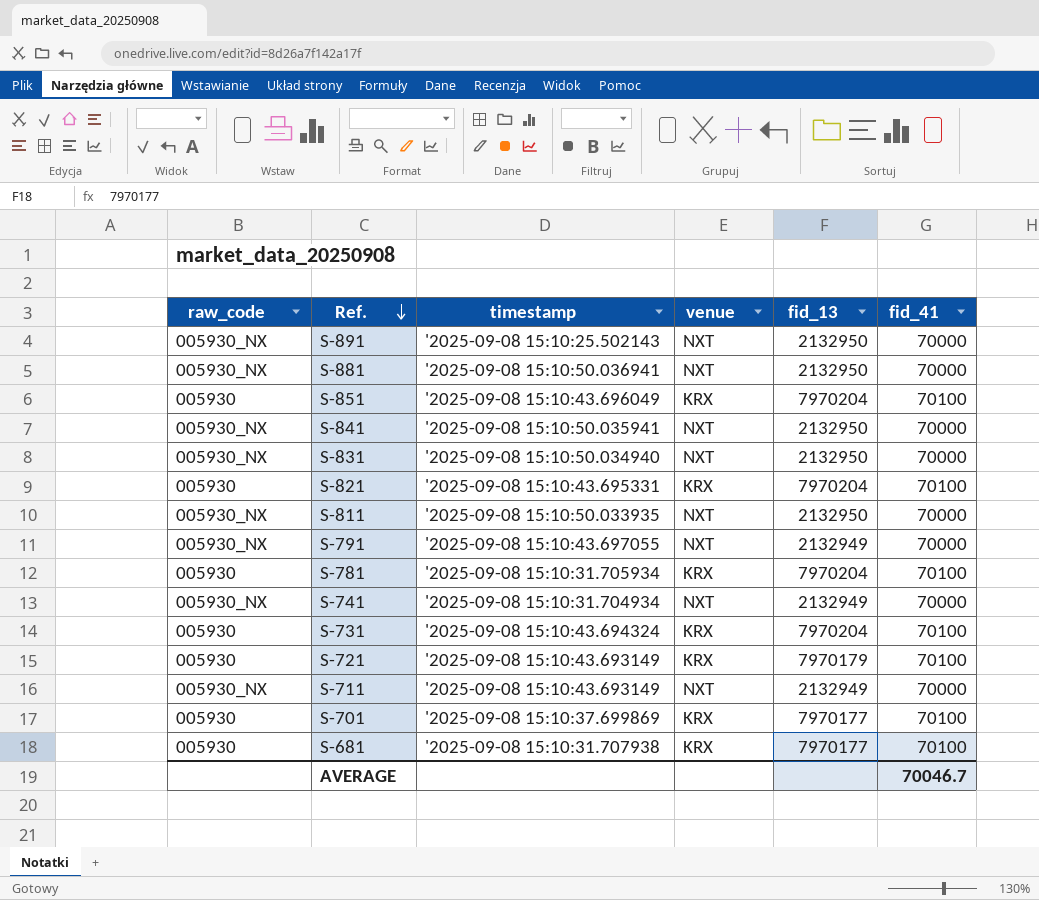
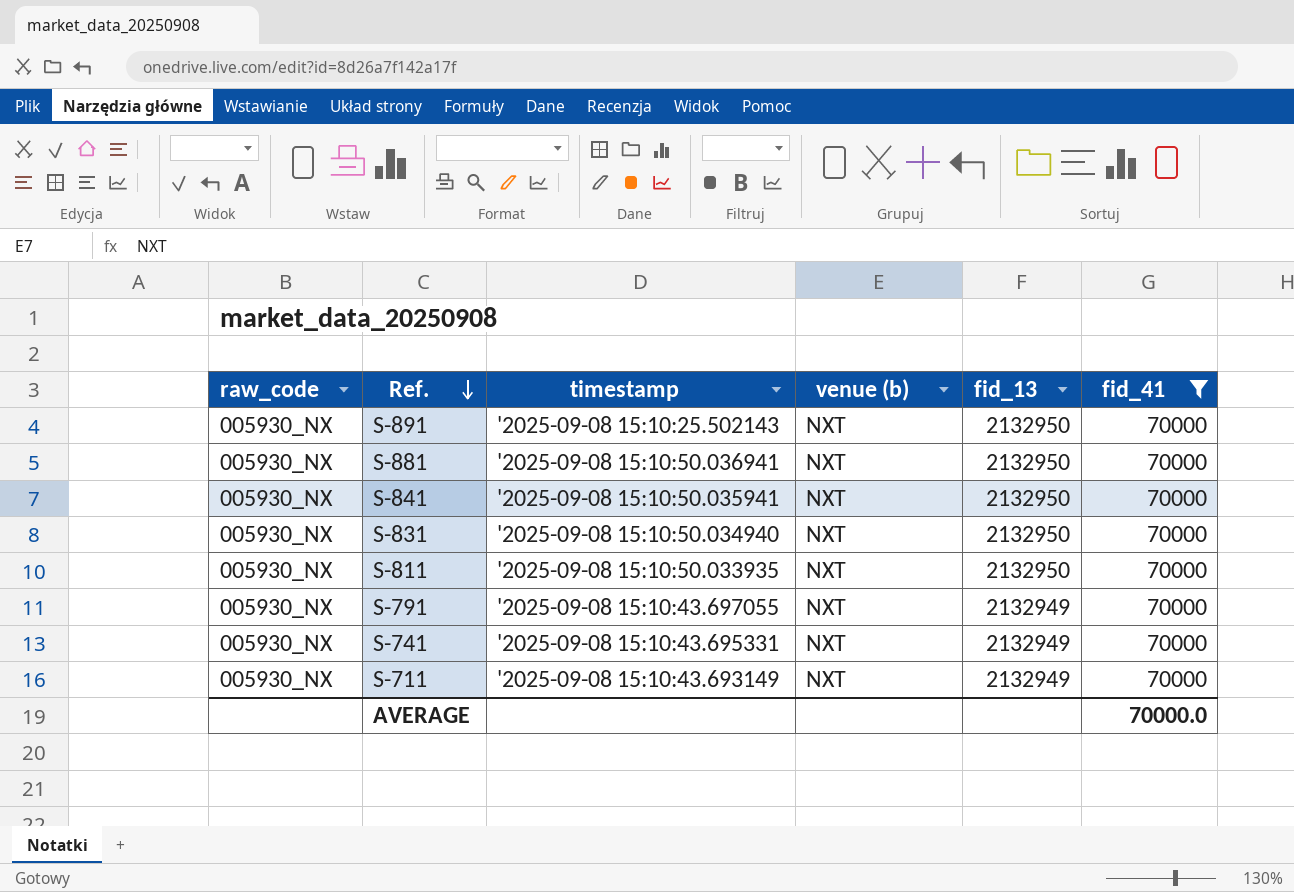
filter: none -> fid_41 = 70000
column name: venue -> venue (b)
S-741 | timestamp: '2025-09-08 15:10:31.704934 -> '2025-09-08 15:10:43.695331
AVERAGE | fid_41: 70046.7 -> 70000.0

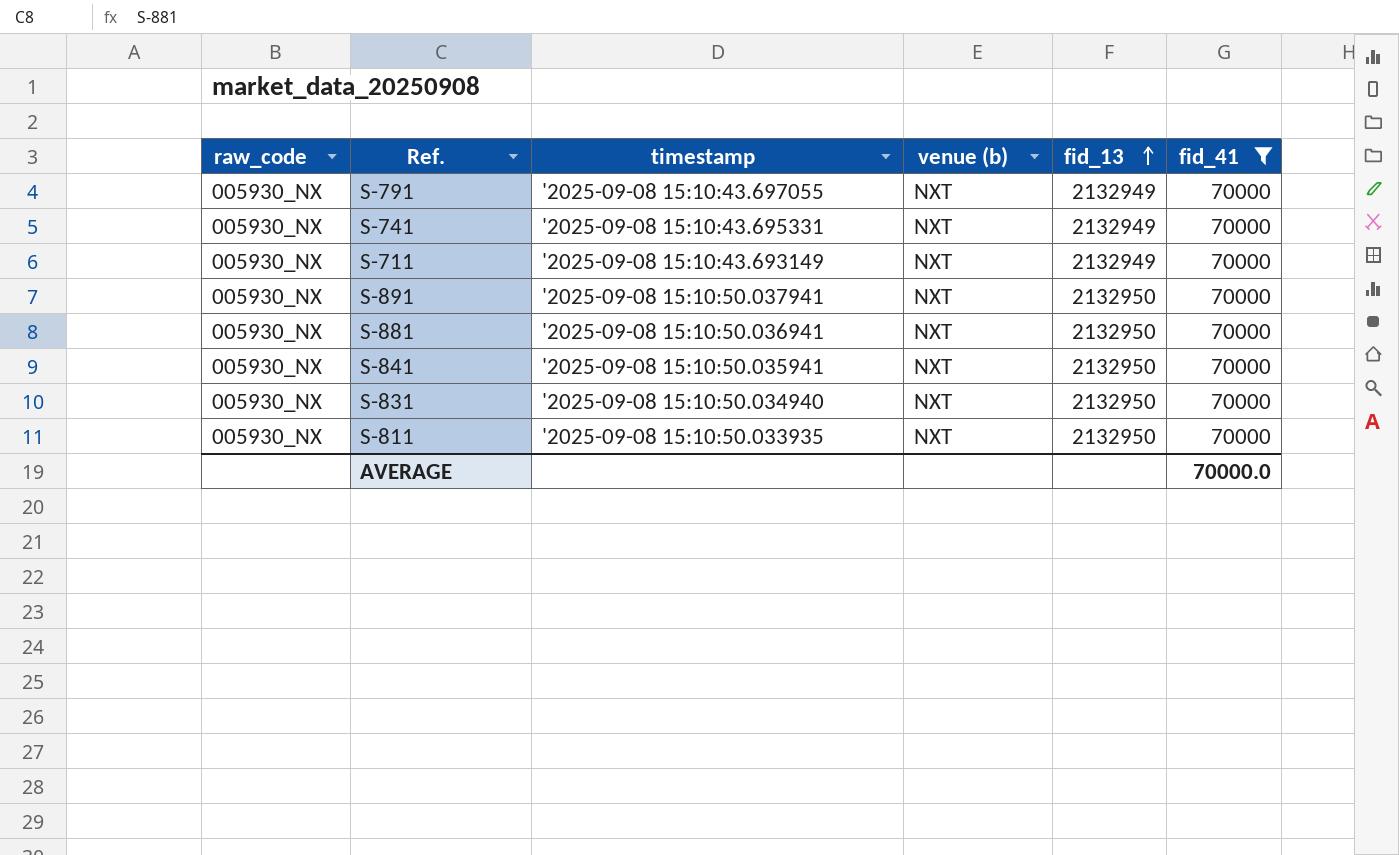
row order: Ref. descending -> fid_13 ascending
S-891 | timestamp: '2025-09-08 15:10:25.502143 -> '2025-09-08 15:10:50.037941

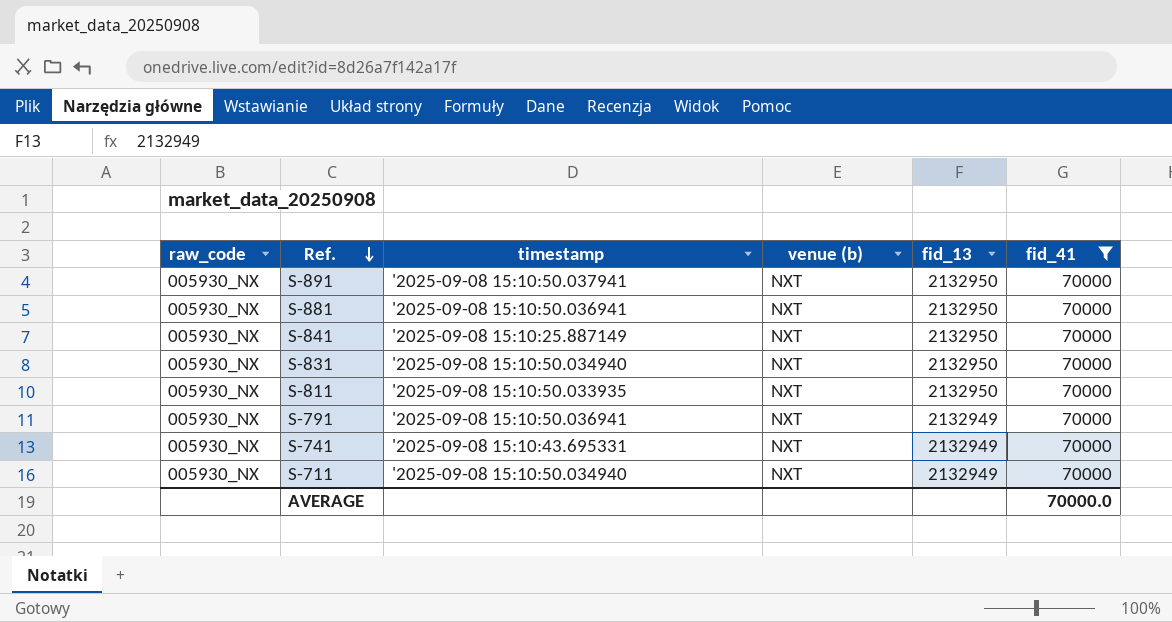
row order: fid_13 ascending -> Ref. descending
S-841 | timestamp: '2025-09-08 15:10:50.035941 -> '2025-09-08 15:10:25.887149
S-791 | timestamp: '2025-09-08 15:10:43.697055 -> '2025-09-08 15:10:50.036941
S-711 | timestamp: '2025-09-08 15:10:43.693149 -> '2025-09-08 15:10:50.034940

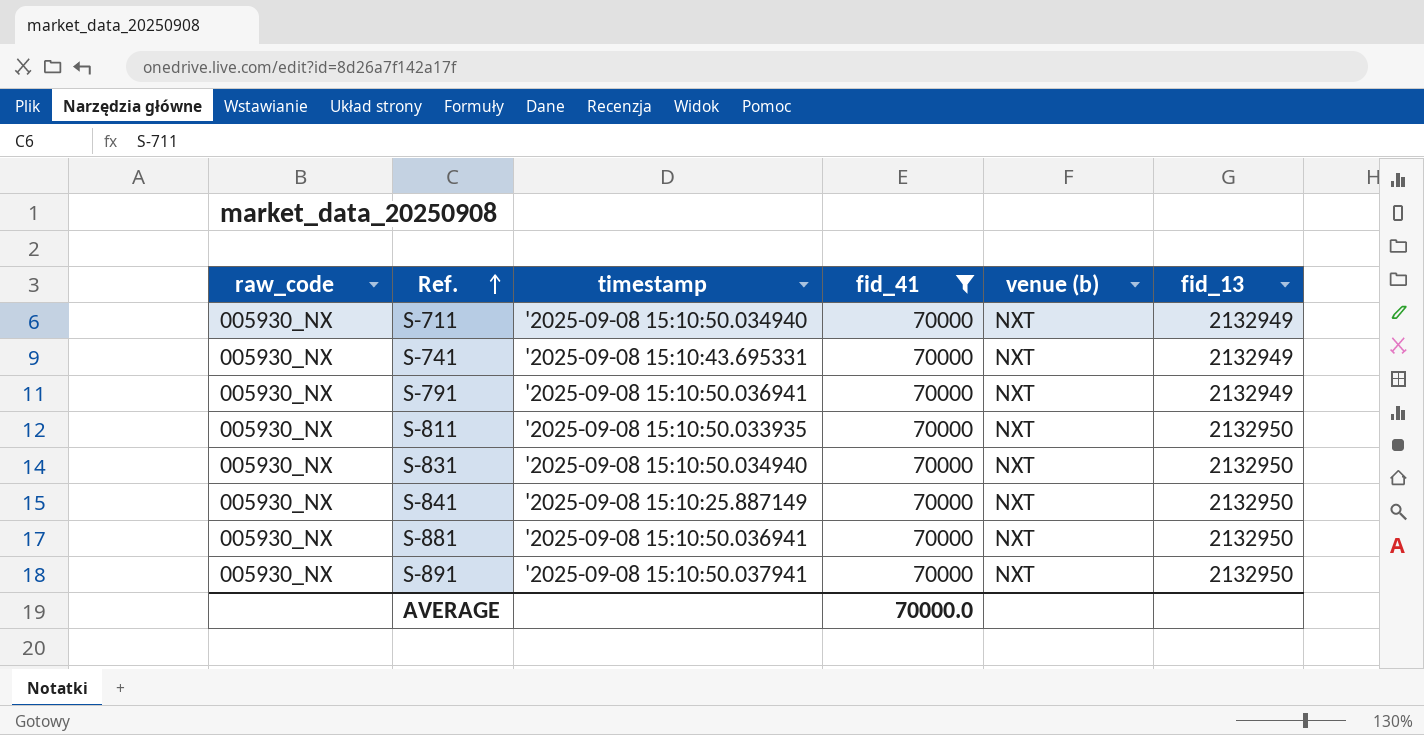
row order: Ref. descending -> Ref. ascending
column fid_41 | position: 6 -> 4

